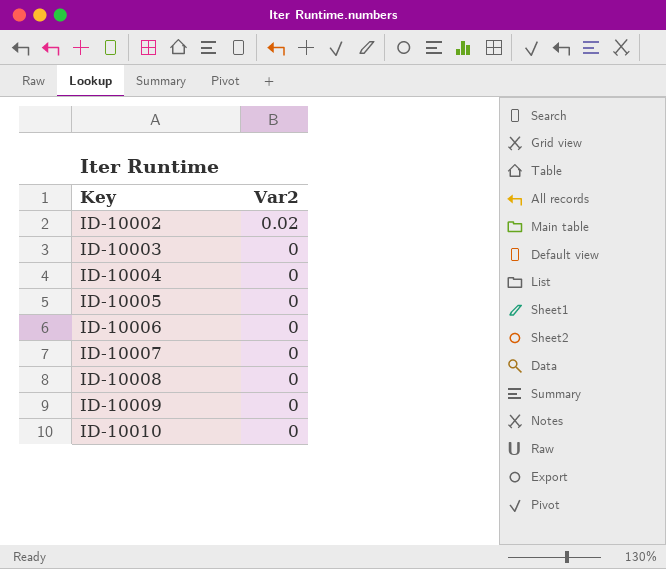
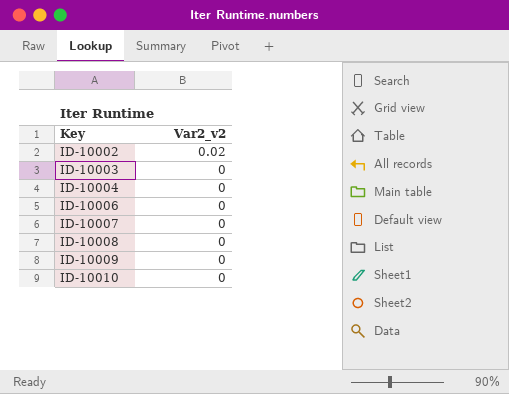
column name: Var2 -> Var2_v2
row ID-10005: 0 -> none

